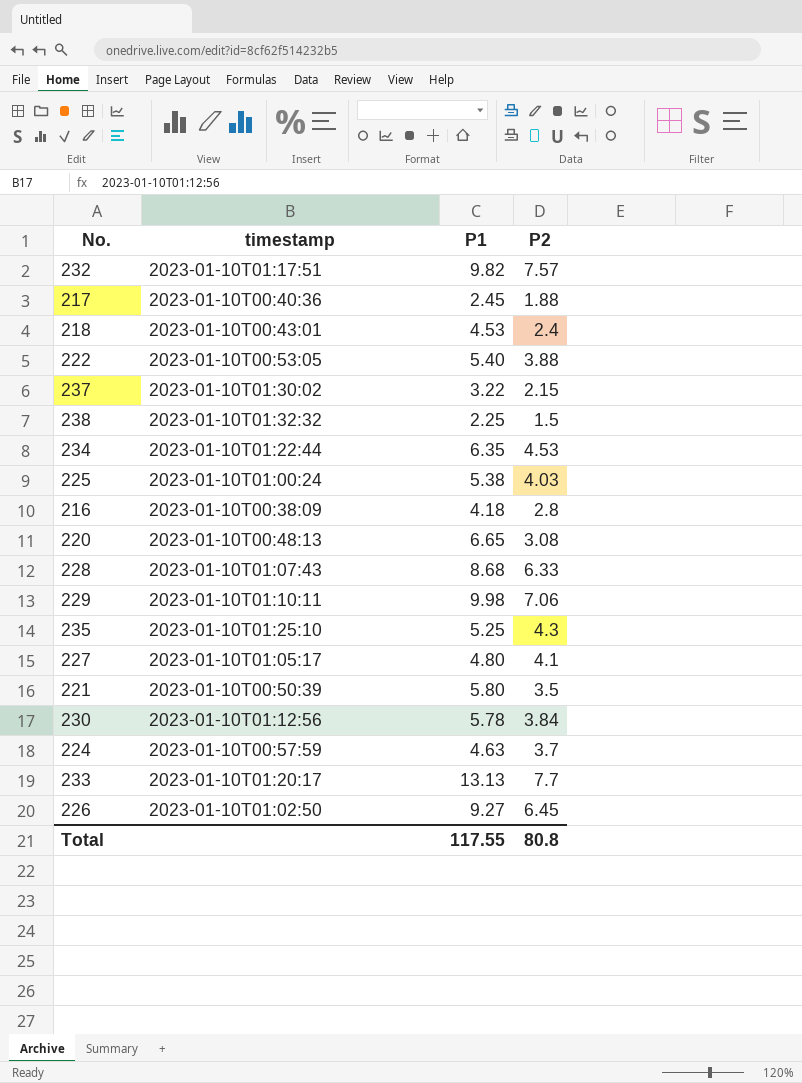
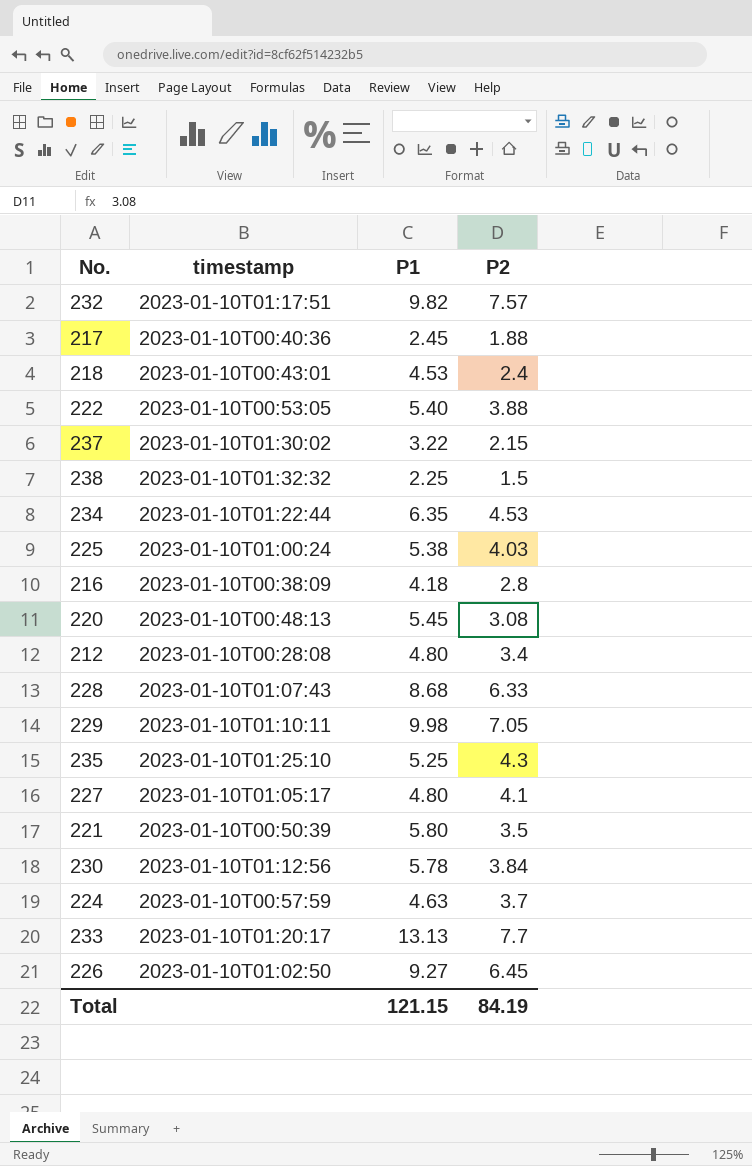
220 | P1: 6.65 -> 5.45
row 212: none -> 2023-01-10T00:28:08 | 4.80 | 3.4
229 | P2: 7.06 -> 7.05
Total | P1: 117.55 -> 121.15
Total | P2: 80.8 -> 84.19

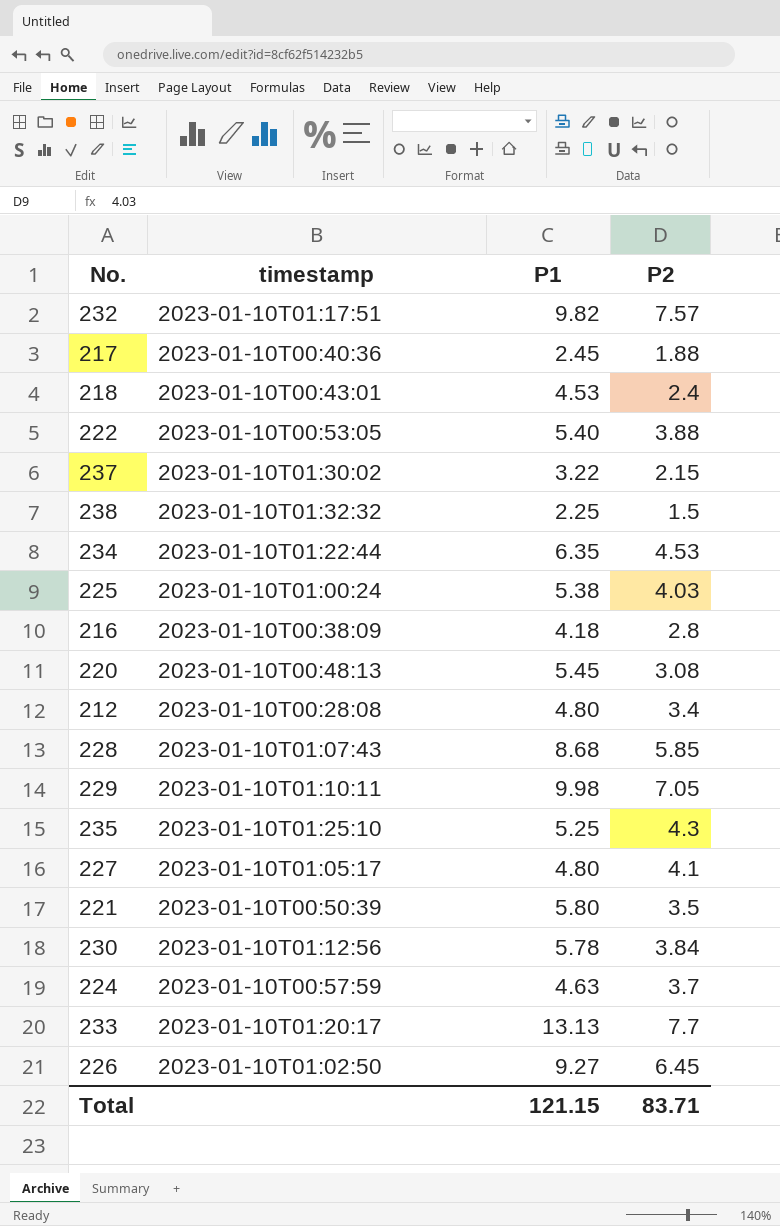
228 | P2: 6.33 -> 5.85
Total | P2: 84.19 -> 83.71

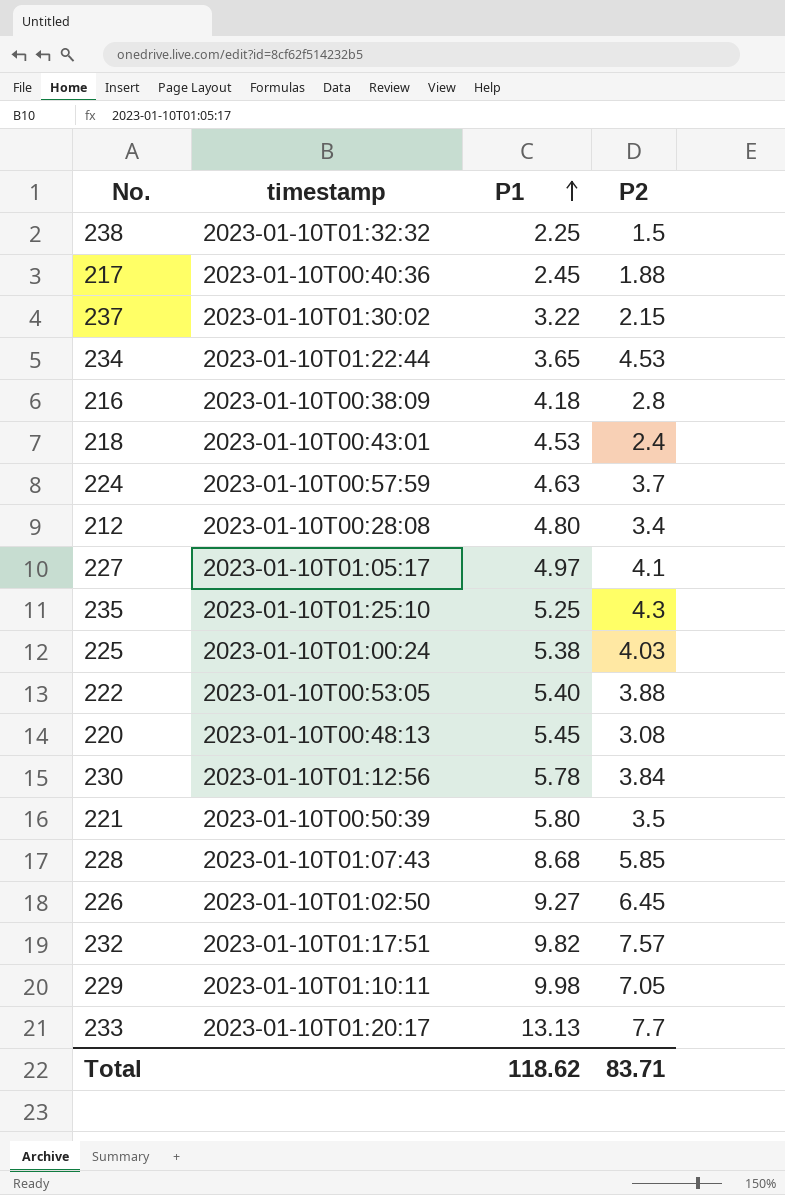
row order: none -> P1 ascending
234 | P1: 6.35 -> 3.65
227 | P1: 4.80 -> 4.97
Total | P1: 121.15 -> 118.62

